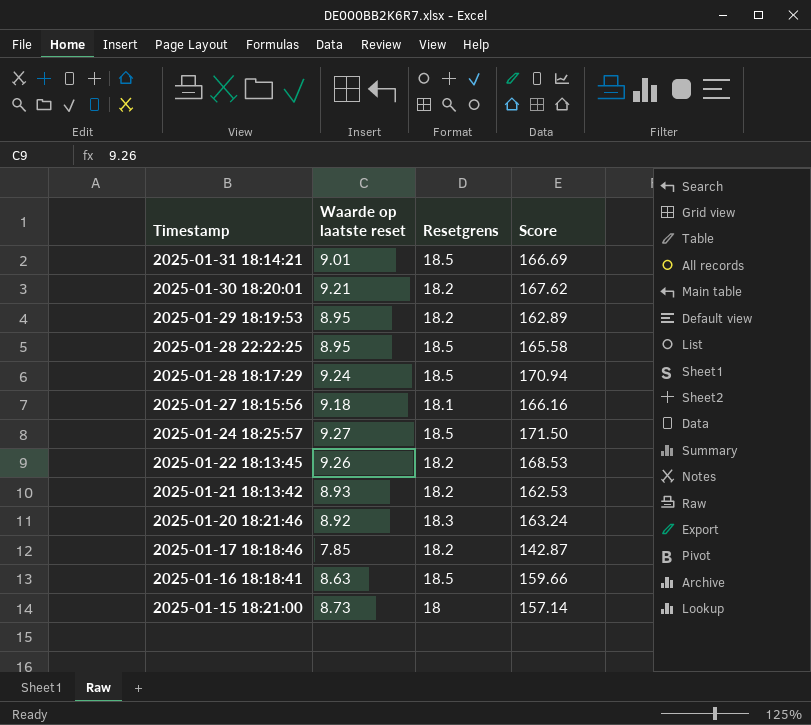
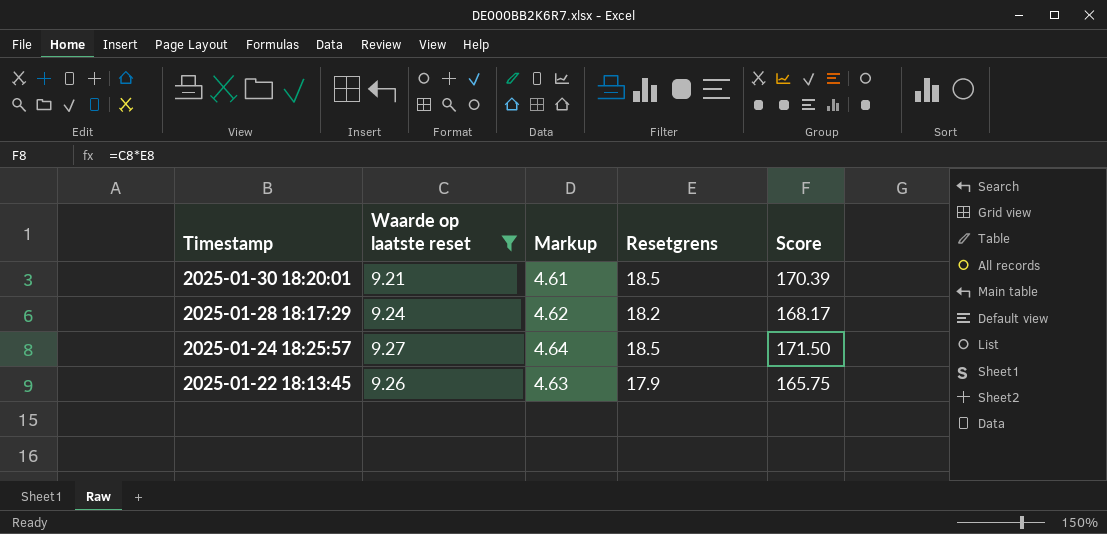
filter: none -> Waarde op laatste reset >= 9.21
column Markup | formula: none -> [Waarde op laatste reset] * 0.5
2025-01-30 18:20:01 | Resetgrens: 18.2 -> 18.5
2025-01-30 18:20:01 | Score: 167.62 -> 170.39
2025-01-28 18:17:29 | Resetgrens: 18.5 -> 18.2
2025-01-28 18:17:29 | Score: 170.94 -> 168.17
2025-01-22 18:13:45 | Resetgrens: 18.2 -> 17.9
2025-01-22 18:13:45 | Score: 168.53 -> 165.75

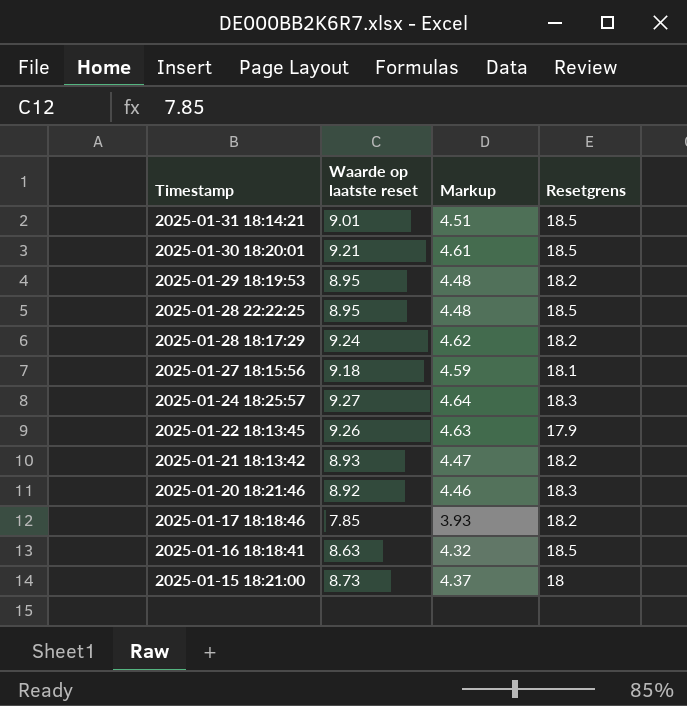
filter: Waarde op laatste reset >= 9.21 -> none
column Score | formula: [Waarde op laatste reset] * [Resetgrens] -> none
2025-01-24 18:25:57 | Resetgrens: 18.5 -> 18.3

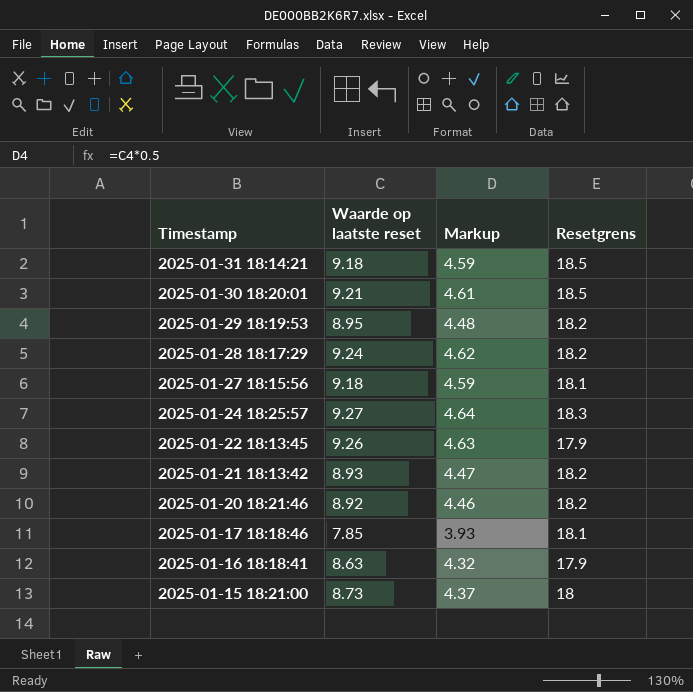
row 2025-01-28 22:22:25: 8.95 | 4.48 | 18.5 -> none
2025-01-31 18:14:21 | Waarde op laatste reset: 9.01 -> 9.18
2025-01-31 18:14:21 | Markup: 4.51 -> 4.59
2025-01-20 18:21:46 | Resetgrens: 18.3 -> 18.2
2025-01-17 18:18:46 | Resetgrens: 18.2 -> 18.1
2025-01-16 18:18:41 | Resetgrens: 18.5 -> 17.9

